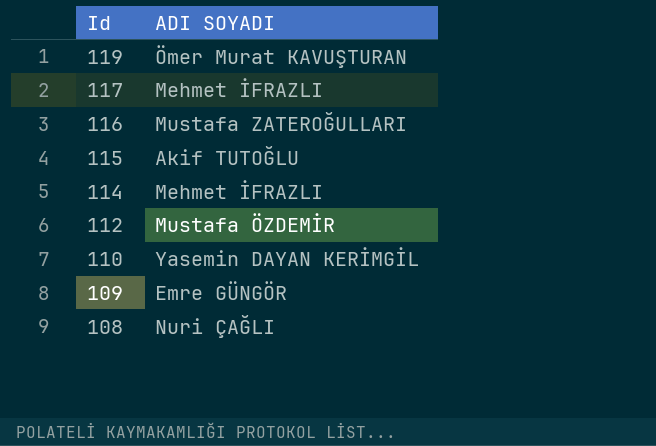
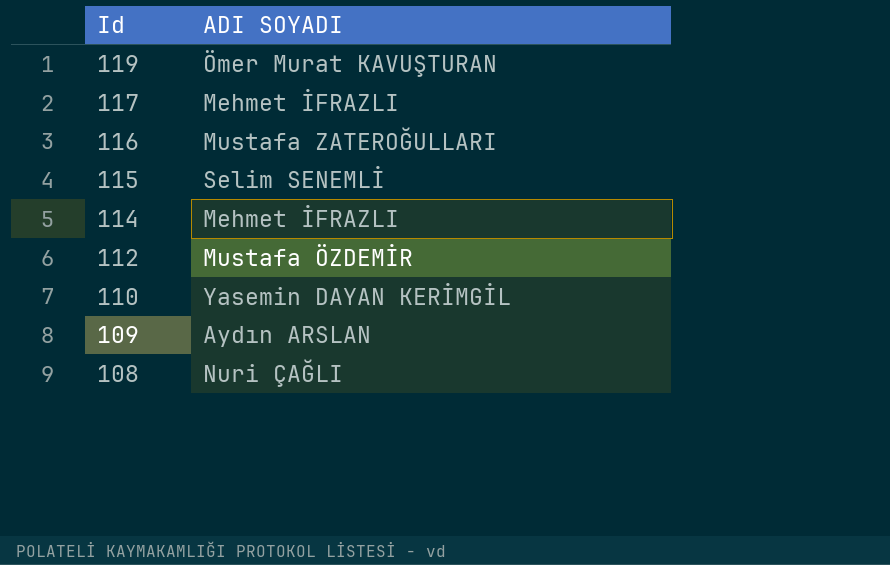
115 | ADI SOYADI: Akif TUTOĞLU -> Selim SENEMLİ
109 | ADI SOYADI: Emre GÜNGÖR -> Aydın ARSLAN

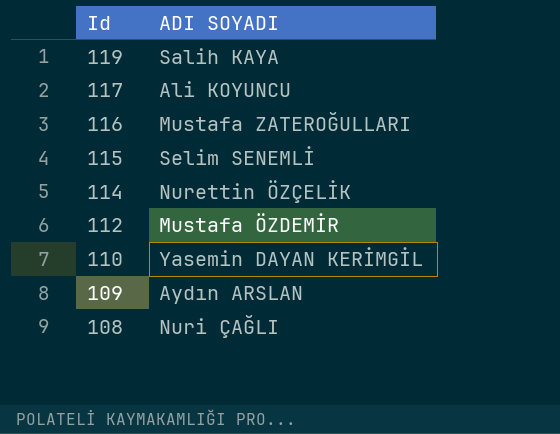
119 | ADI SOYADI: Ömer Murat KAVUŞTURAN -> Salih KAYA
117 | ADI SOYADI: Mehmet İFRAZLI -> Ali KOYUNCU
114 | ADI SOYADI: Mehmet İFRAZLI -> Nurettin ÖZÇELİK

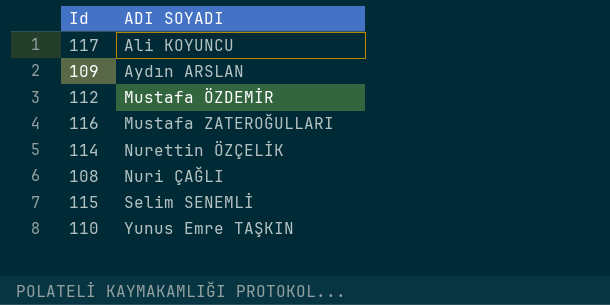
row order: Id descending -> ADI SOYADI ascending
row 119: Salih KAYA -> none
110 | ADI SOYADI: Yasemin DAYAN KERİMGİL -> Yunus Emre TAŞKIN

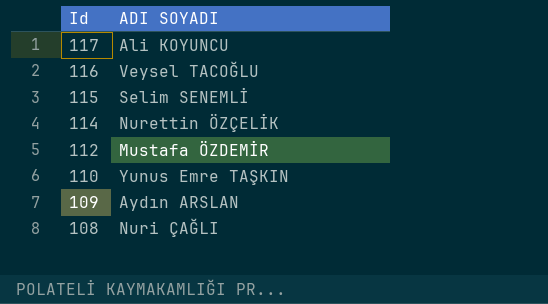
row order: ADI SOYADI ascending -> Id descending
116 | ADI SOYADI: Mustafa ZATEROĞULLARI -> Veysel TACOĞLU

